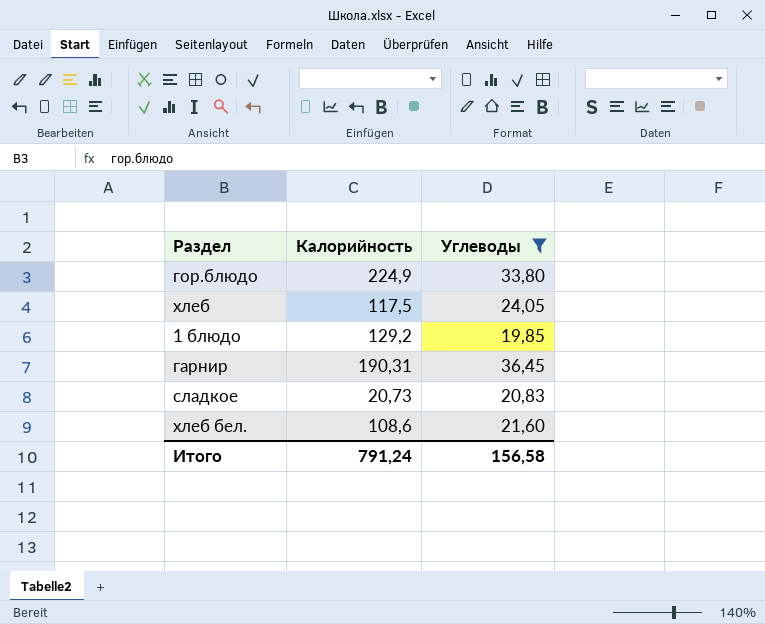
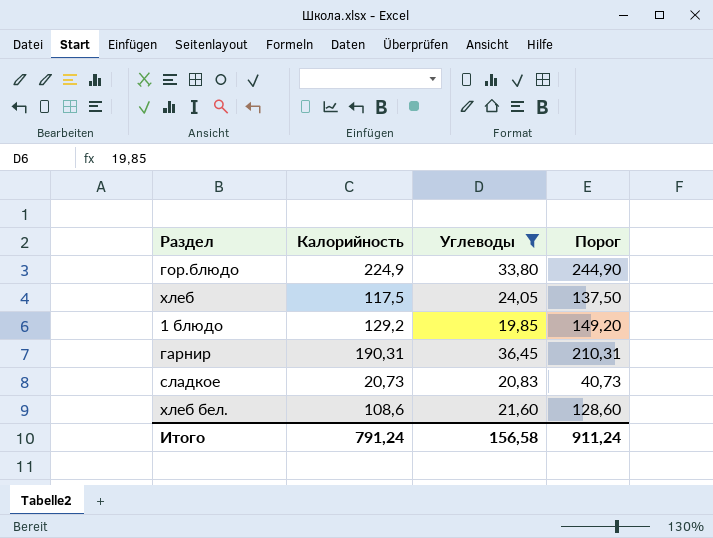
column Порог | formula: none -> [Калорийность] + 20

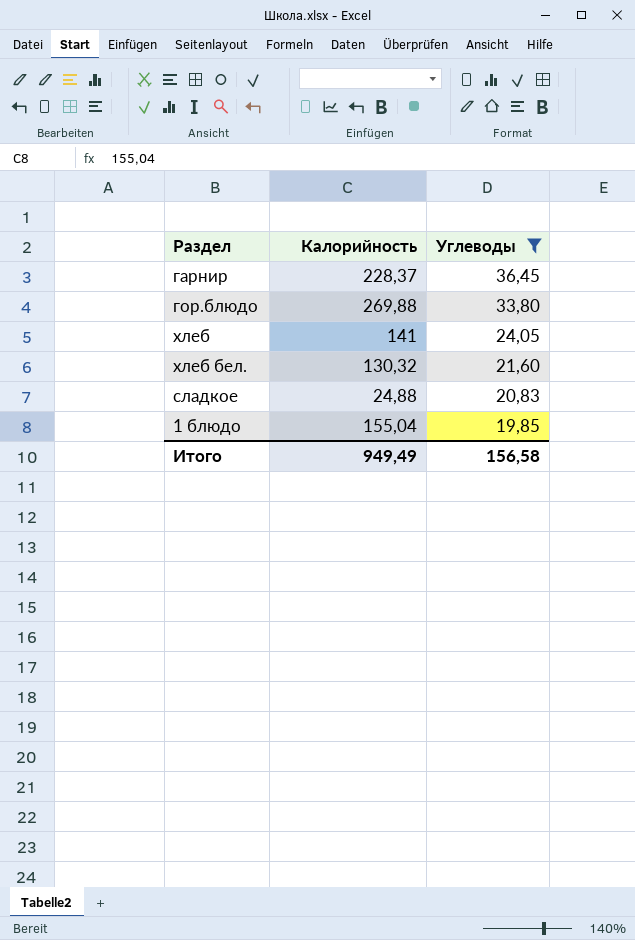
row order: none -> Углеводы descending
column Порог | formula: [Калорийность] + 20 -> none
гарнир | Калорийность: 190,31 -> 228,37
гор.блюдо | Калорийность: 224,9 -> 269,88
хлеб | Калорийность: 117,5 -> 141
хлеб бел. | Калорийность: 108,6 -> 130,32
сладкое | Калорийность: 20,73 -> 24,88
1 блюдо | Калорийность: 129,2 -> 155,04
Итого | Калорийность: 791,24 -> 949,49

